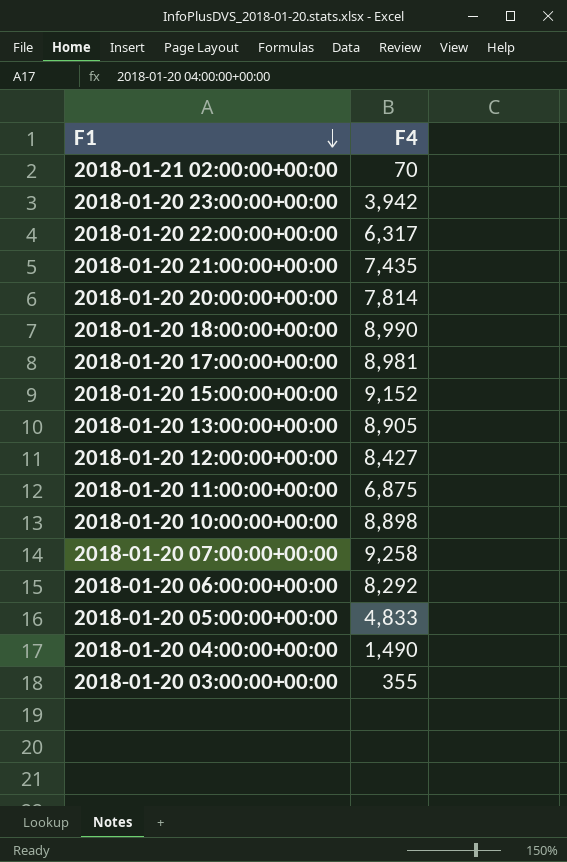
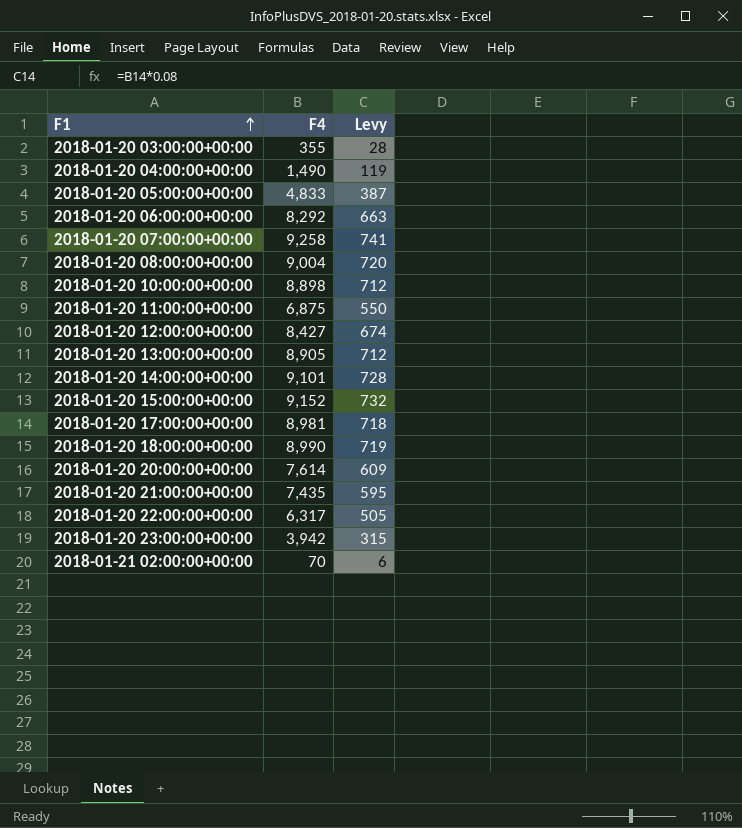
row order: F1 descending -> F1 ascending
column Levy | formula: none -> [F4] * 0.08
row 2018-01-20 08:00:00+00:00: none -> 9,004 | 720
row 2018-01-20 14:00:00+00:00: none -> 9,101 | 728
2018-01-20 20:00:00+00:00 | F4: 7,814 -> 7,614

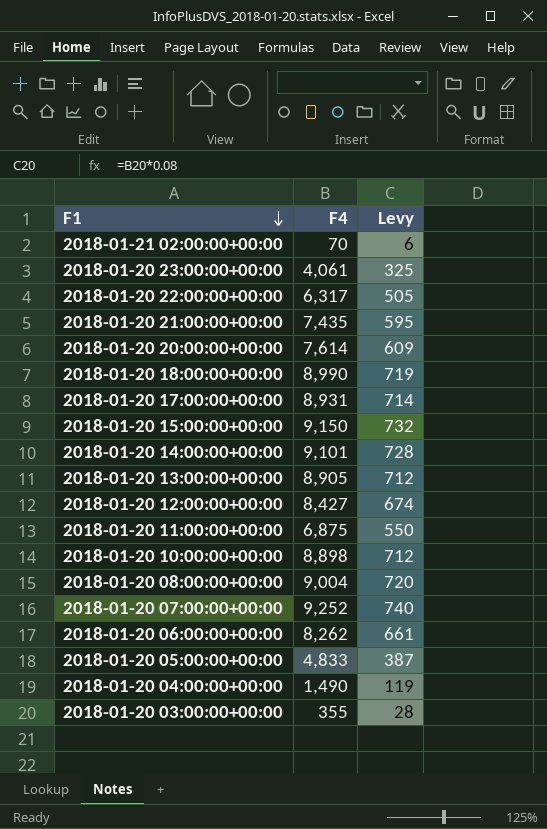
row order: F1 ascending -> F1 descending
2018-01-20 23:00:00+00:00 | F4: 3,942 -> 4,061
2018-01-20 23:00:00+00:00 | Levy: 315 -> 325
2018-01-20 17:00:00+00:00 | F4: 8,981 -> 8,931
2018-01-20 17:00:00+00:00 | Levy: 718 -> 714
2018-01-20 15:00:00+00:00 | F4: 9,152 -> 9,150
2018-01-20 07:00:00+00:00 | F4: 9,258 -> 9,252
2018-01-20 07:00:00+00:00 | Levy: 741 -> 740
2018-01-20 06:00:00+00:00 | F4: 8,292 -> 8,262
2018-01-20 06:00:00+00:00 | Levy: 663 -> 661

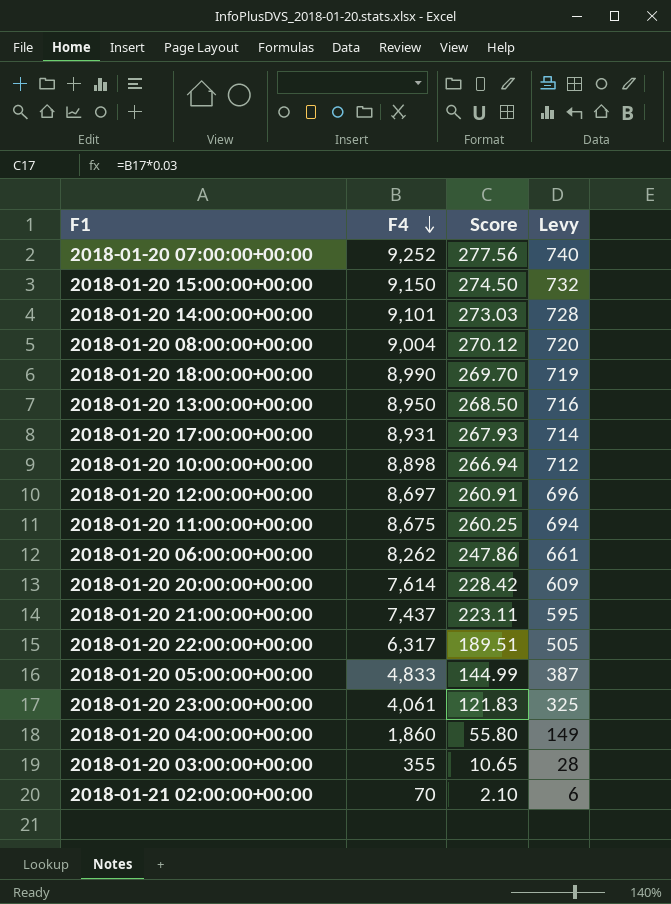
row order: F1 descending -> F4 descending
column Score | formula: none -> [F4] * 0.03
2018-01-20 13:00:00+00:00 | F4: 8,905 -> 8,950
2018-01-20 13:00:00+00:00 | Levy: 712 -> 716
2018-01-20 12:00:00+00:00 | F4: 8,427 -> 8,697
2018-01-20 12:00:00+00:00 | Levy: 674 -> 696
2018-01-20 11:00:00+00:00 | F4: 6,875 -> 8,675
2018-01-20 11:00:00+00:00 | Levy: 550 -> 694
2018-01-20 21:00:00+00:00 | F4: 7,435 -> 7,437
2018-01-20 04:00:00+00:00 | F4: 1,490 -> 1,860
2018-01-20 04:00:00+00:00 | Levy: 119 -> 149

